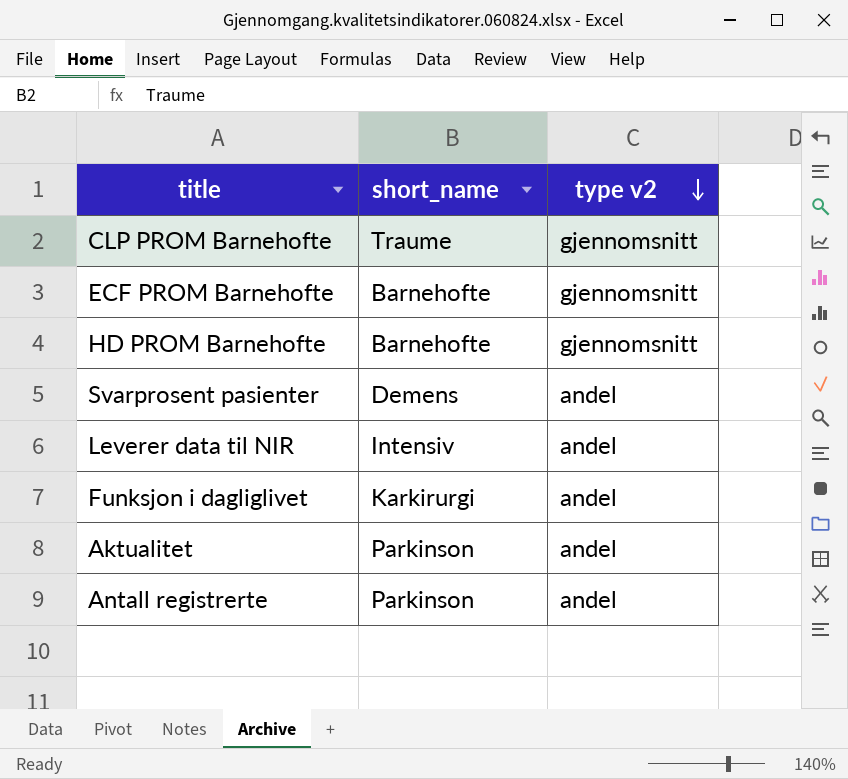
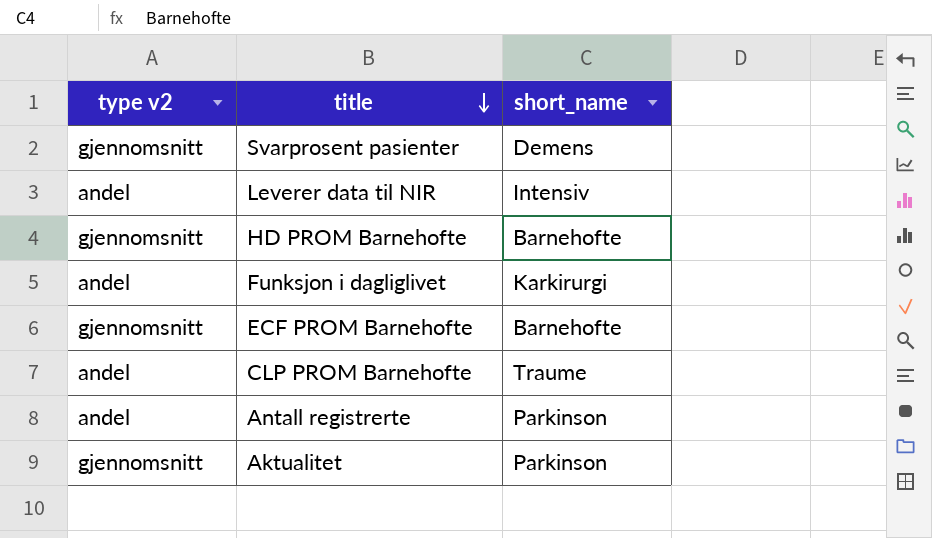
row order: type v2 descending -> title descending
column type v2 | position: 3 -> 1
Svarprosent pasienter | type v2: andel -> gjennomsnitt
CLP PROM Barnehofte | type v2: gjennomsnitt -> andel
Aktualitet | type v2: andel -> gjennomsnitt

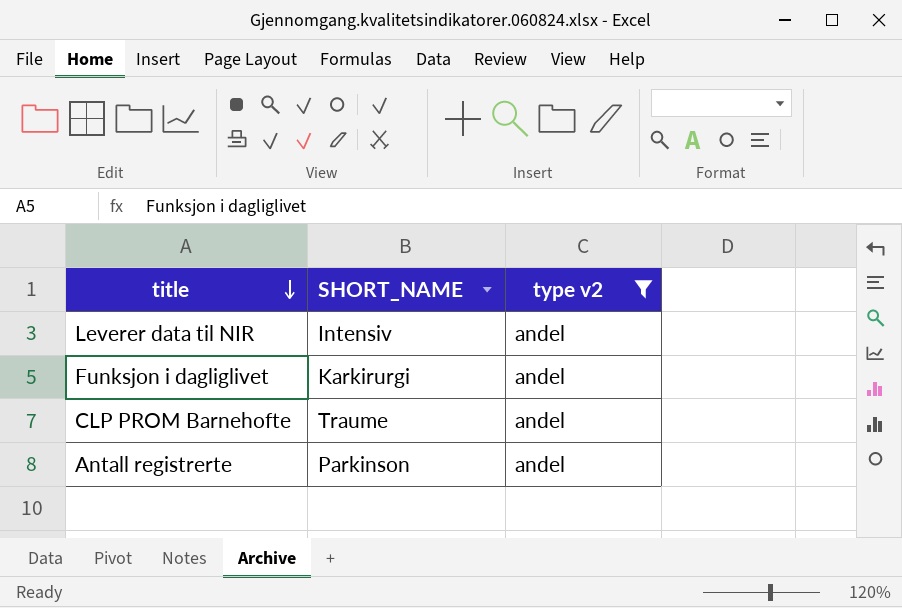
filter: none -> type v2 = andel
column name: short_name -> SHORT_NAME
column type v2 | position: 1 -> 3

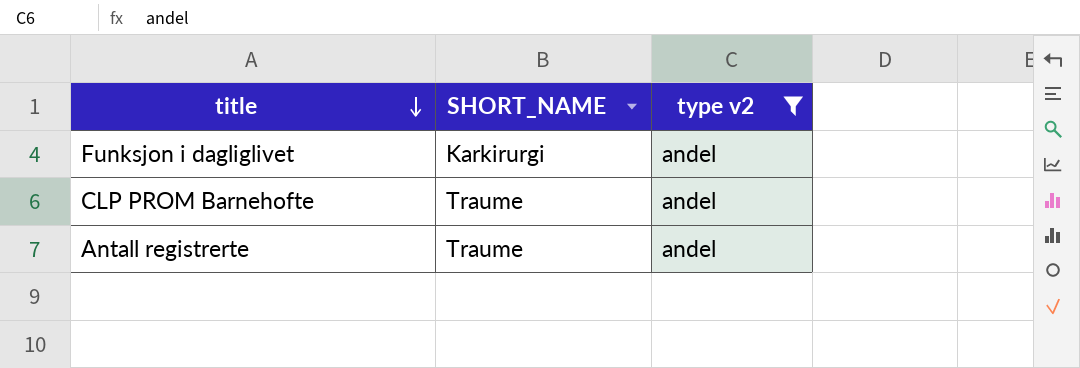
row Leverer data til NIR: Intensiv | andel -> none
Antall registrerte | SHORT_NAME: Parkinson -> Traume

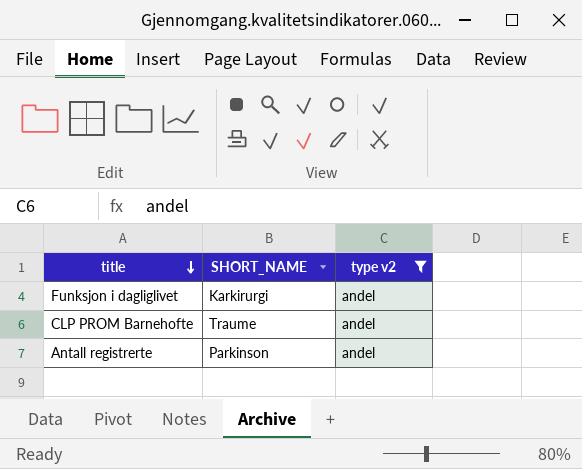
Antall registrerte | SHORT_NAME: Traume -> Parkinson

